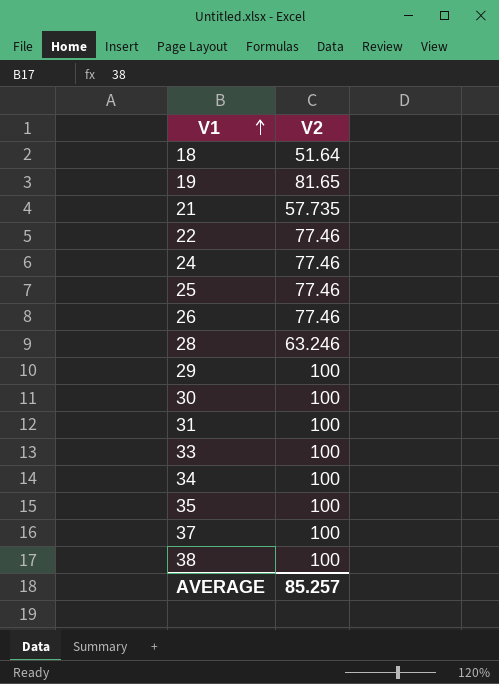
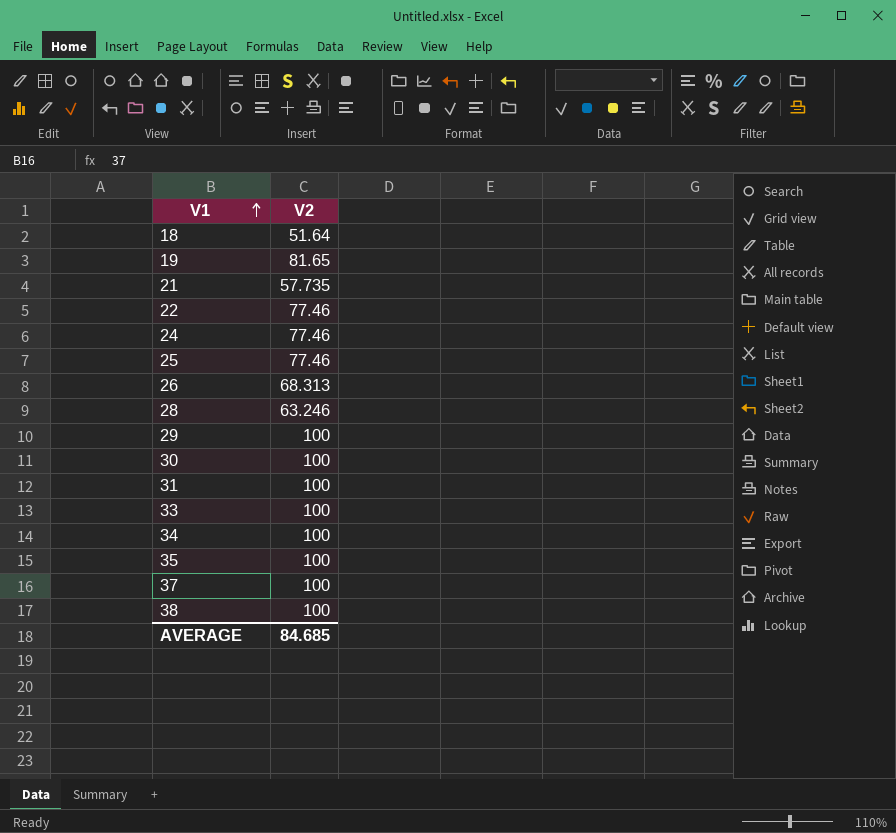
26 | V2: 77.46 -> 68.313
AVERAGE | V2: 85.257 -> 84.685

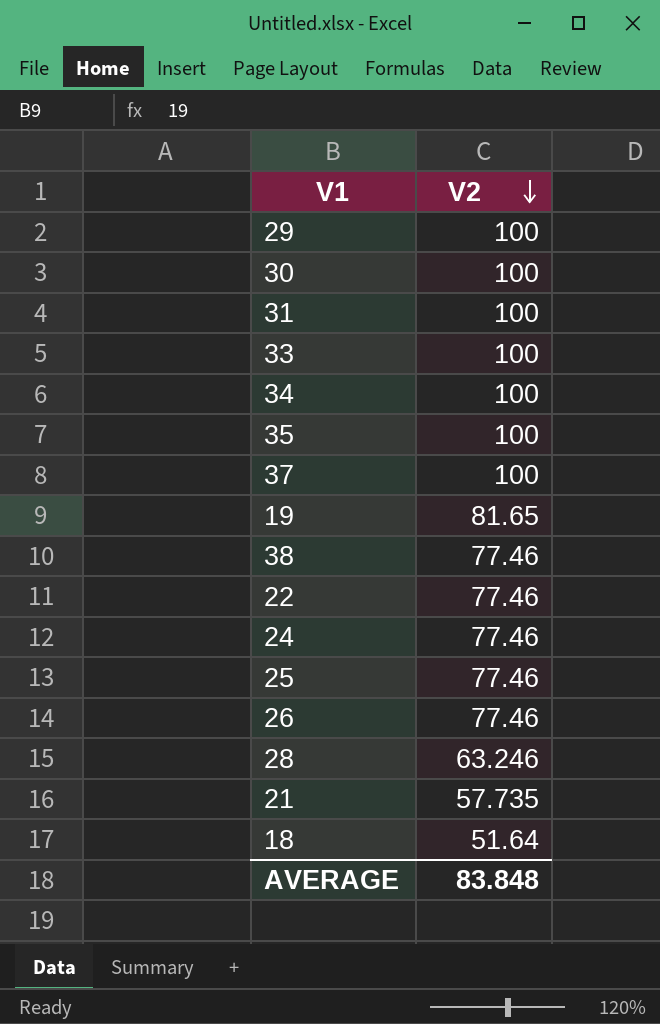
row order: V1 ascending -> V2 descending
38 | V2: 100 -> 77.46
26 | V2: 68.313 -> 77.46
AVERAGE | V2: 84.685 -> 83.848

